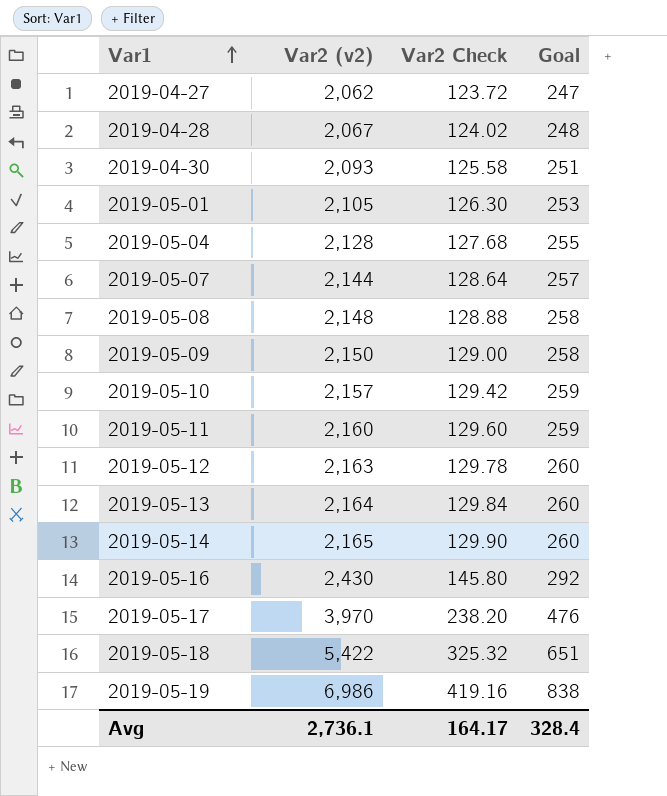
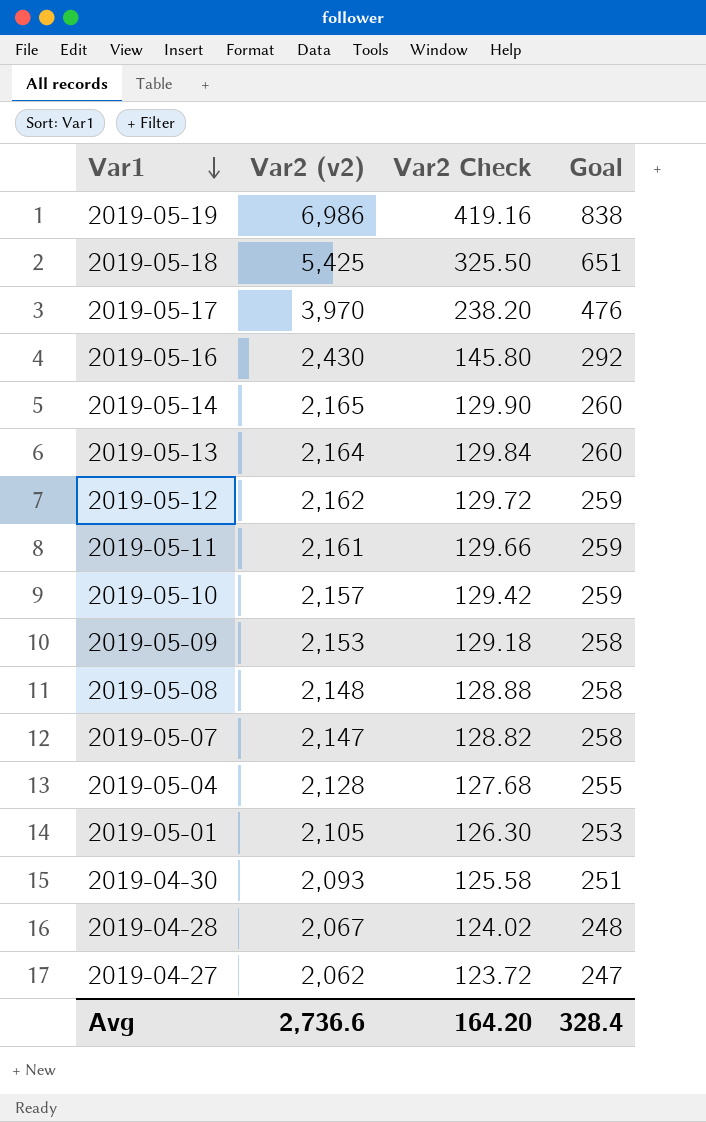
row order: Var1 ascending -> Var1 descending
2019-05-18 | Var2 (v2): 5,422 -> 5,425
2019-05-18 | Var2 Check: 325.32 -> 325.50
2019-05-12 | Var2 (v2): 2,163 -> 2,162
2019-05-12 | Var2 Check: 129.78 -> 129.72
2019-05-12 | Goal: 260 -> 259
2019-05-11 | Var2 (v2): 2,160 -> 2,161
2019-05-11 | Var2 Check: 129.60 -> 129.66
2019-05-09 | Var2 (v2): 2,150 -> 2,153
2019-05-09 | Var2 Check: 129.00 -> 129.18
2019-05-07 | Var2 (v2): 2,144 -> 2,147
2019-05-07 | Var2 Check: 128.64 -> 128.82
2019-05-07 | Goal: 257 -> 258
Avg | Var2 (v2): 2,736.1 -> 2,736.6
Avg | Var2 Check: 164.17 -> 164.20

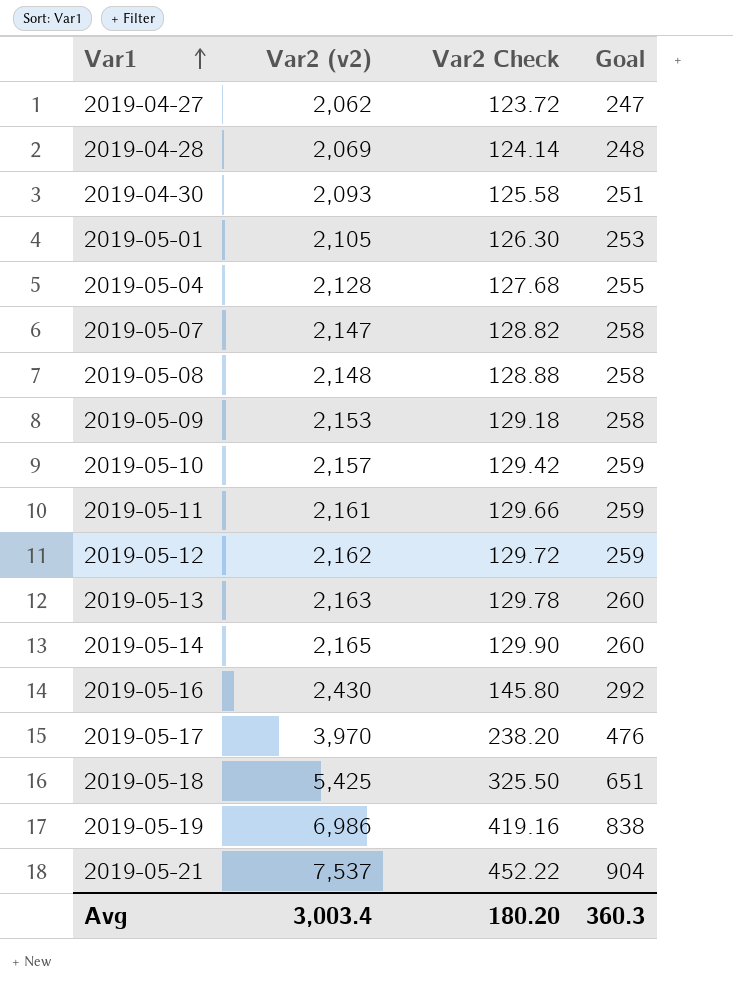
row order: Var1 descending -> Var1 ascending
2019-04-28 | Var2 (v2): 2,067 -> 2,069
2019-04-28 | Var2 Check: 124.02 -> 124.14
2019-05-13 | Var2 (v2): 2,164 -> 2,163
2019-05-13 | Var2 Check: 129.84 -> 129.78
row 2019-05-21: none -> 7,537 | 452.22 | 904
Avg | Var2 (v2): 2,736.6 -> 3,003.4
Avg | Var2 Check: 164.20 -> 180.20
Avg | Goal: 328.4 -> 360.3

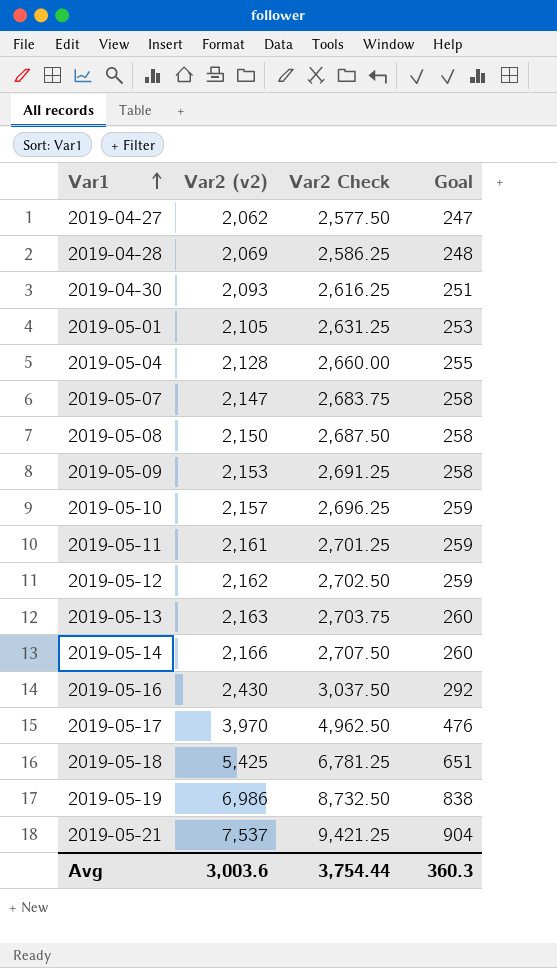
column Var2 Check | formula: [Var2 (v2)] * 0.06 -> [Var2 (v2)] * 1.25
2019-05-08 | Var2 (v2): 2,148 -> 2,150
2019-05-14 | Var2 (v2): 2,165 -> 2,166
Avg | Var2 (v2): 3,003.4 -> 3,003.6
Avg | Var2 Check: 180.20 -> 3,754.44

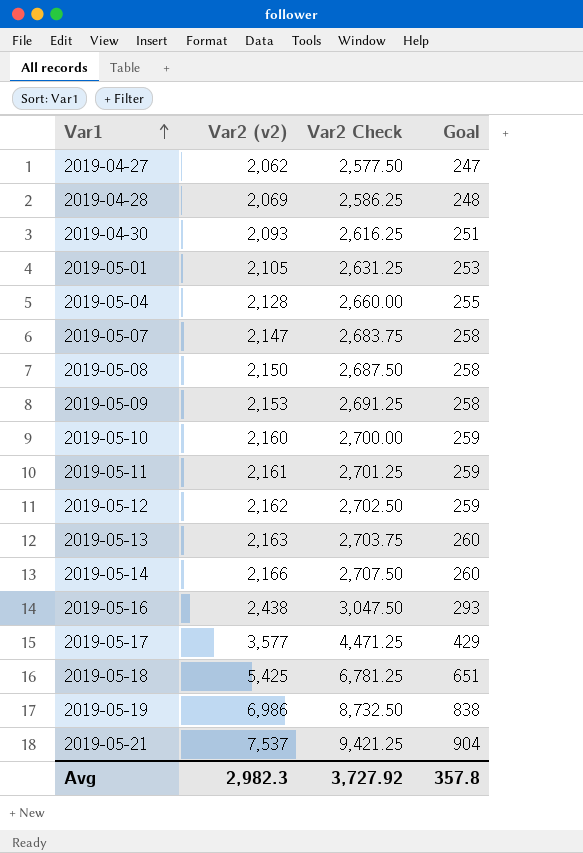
2019-05-10 | Var2 (v2): 2,157 -> 2,160
2019-05-10 | Var2 Check: 2,696.25 -> 2,700.00
2019-05-16 | Var2 (v2): 2,430 -> 2,438
2019-05-16 | Var2 Check: 3,037.50 -> 3,047.50
2019-05-16 | Goal: 292 -> 293
2019-05-17 | Var2 (v2): 3,970 -> 3,577
2019-05-17 | Var2 Check: 4,962.50 -> 4,471.25
2019-05-17 | Goal: 476 -> 429
Avg | Var2 (v2): 3,003.6 -> 2,982.3
Avg | Var2 Check: 3,754.44 -> 3,727.92
Avg | Goal: 360.3 -> 357.8

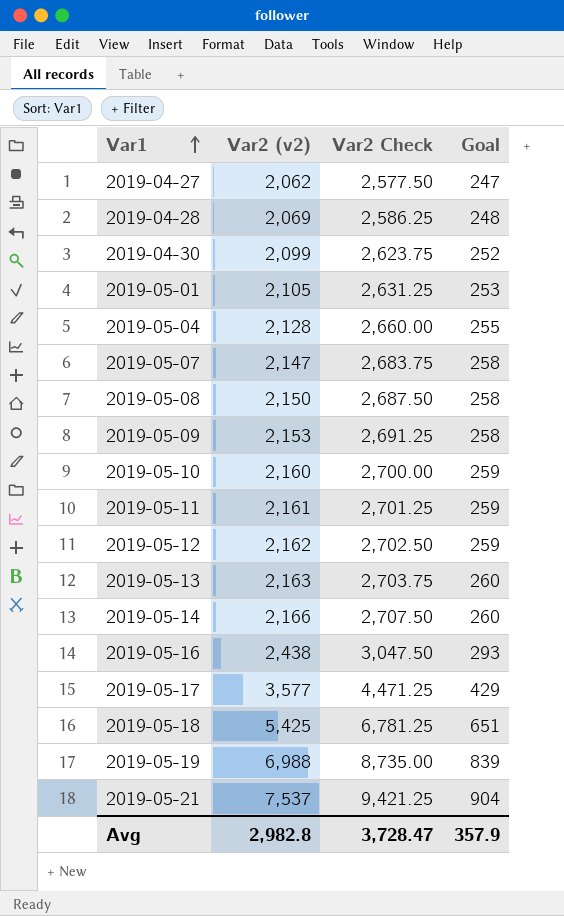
2019-04-30 | Var2 (v2): 2,093 -> 2,099
2019-04-30 | Var2 Check: 2,616.25 -> 2,623.75
2019-04-30 | Goal: 251 -> 252
2019-05-19 | Var2 (v2): 6,986 -> 6,988
2019-05-19 | Var2 Check: 8,732.50 -> 8,735.00
2019-05-19 | Goal: 838 -> 839
Avg | Var2 (v2): 2,982.3 -> 2,982.8
Avg | Var2 Check: 3,727.92 -> 3,728.47
Avg | Goal: 357.8 -> 357.9

